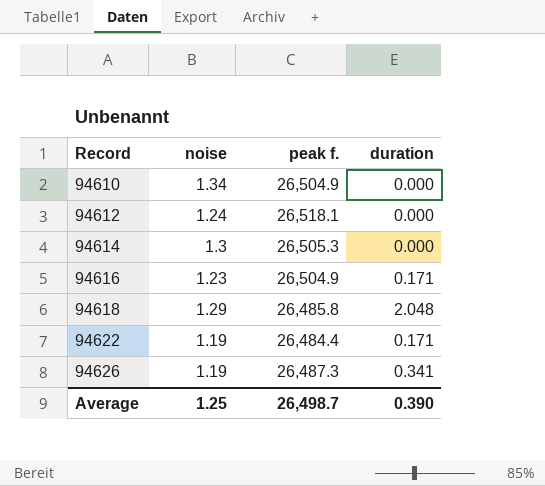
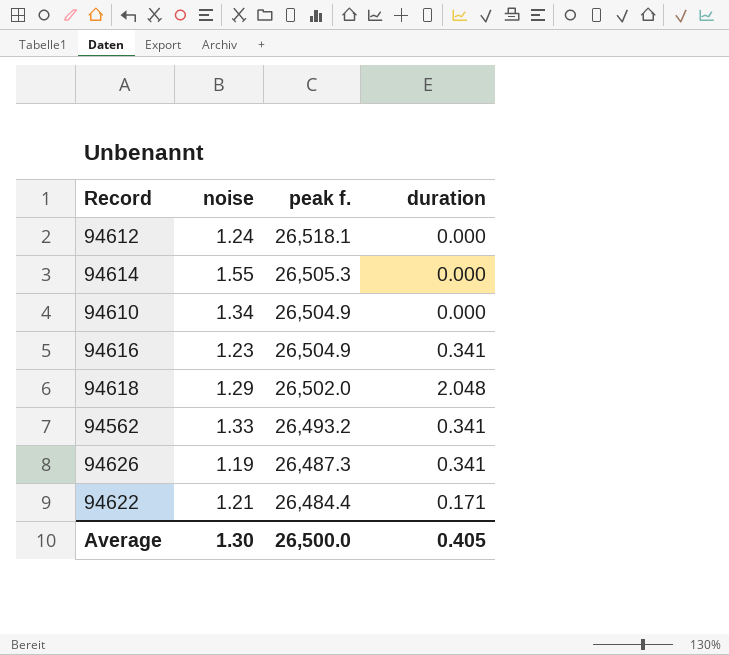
row order: Record ascending -> peak f. descending
94614 | noise: 1.3 -> 1.55
94616 | duration: 0.171 -> 0.341
94618 | peak f.: 26,485.8 -> 26,502.0
row 94562: none -> 1.33 | 26,493.2 | 0.341
94622 | noise: 1.19 -> 1.21
Average | noise: 1.25 -> 1.30
Average | peak f.: 26,498.7 -> 26,500.0
Average | duration: 0.390 -> 0.405

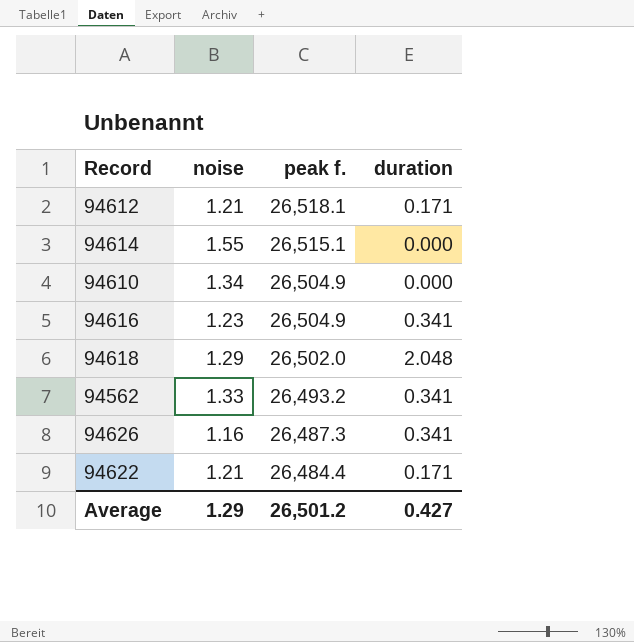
94612 | noise: 1.24 -> 1.21
94612 | duration: 0.000 -> 0.171
94614 | peak f.: 26,505.3 -> 26,515.1
94626 | noise: 1.19 -> 1.16
Average | noise: 1.30 -> 1.29
Average | peak f.: 26,500.0 -> 26,501.2
Average | duration: 0.405 -> 0.427

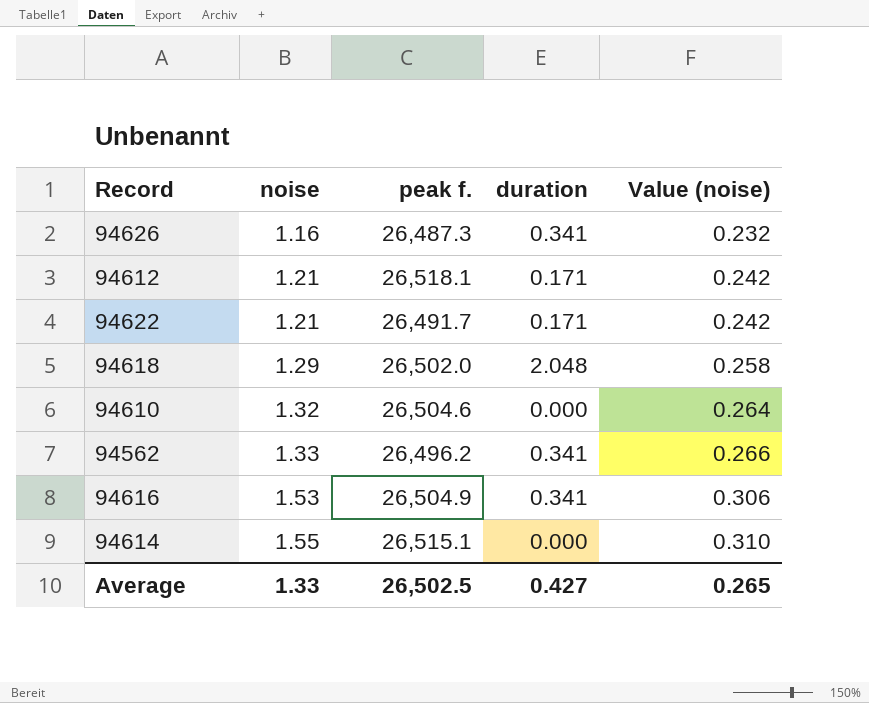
row order: peak f. descending -> noise ascending
column Value (noise) | formula: none -> [noise] * 0.2
94622 | peak f.: 26,484.4 -> 26,491.7
94610 | noise: 1.34 -> 1.32
94610 | peak f.: 26,504.9 -> 26,504.6
94562 | peak f.: 26,493.2 -> 26,496.2
94616 | noise: 1.23 -> 1.53
Average | noise: 1.29 -> 1.33
Average | peak f.: 26,501.2 -> 26,502.5

